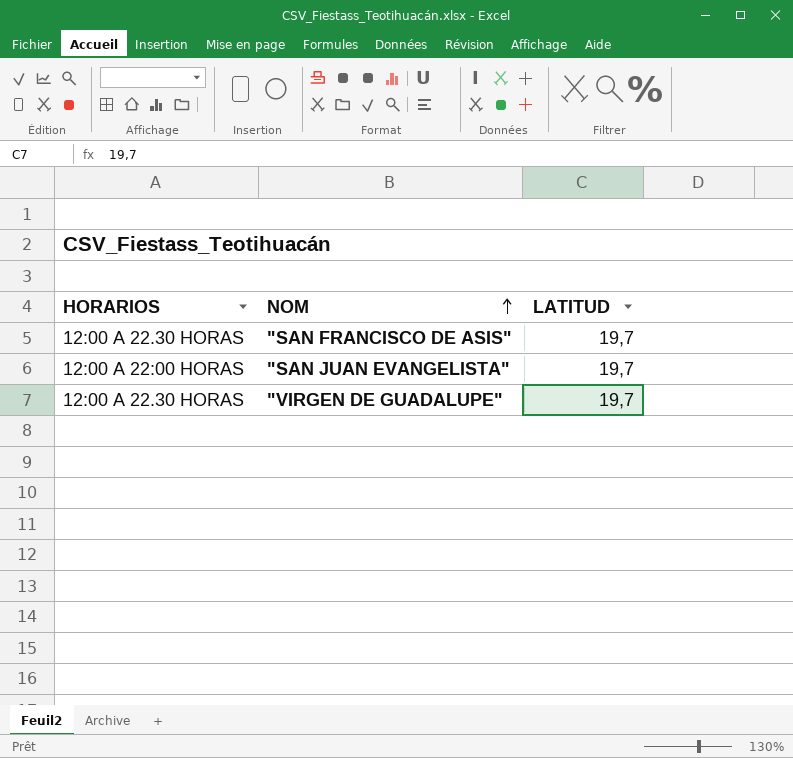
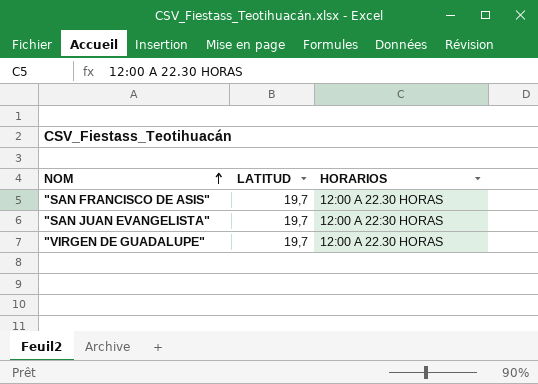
column HORARIOS | position: 1 -> 3
"SAN JUAN EVANGELISTA" | HORARIOS: 12:00 A 22:00 HORAS -> 12:00 A 22:30 HORAS

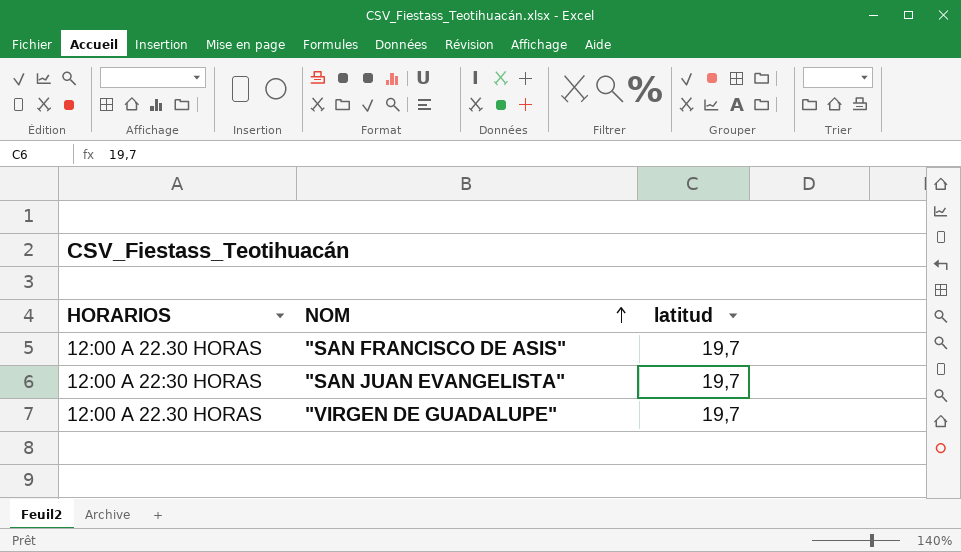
column HORARIOS | position: 3 -> 1
column name: LATITUD -> latitud

